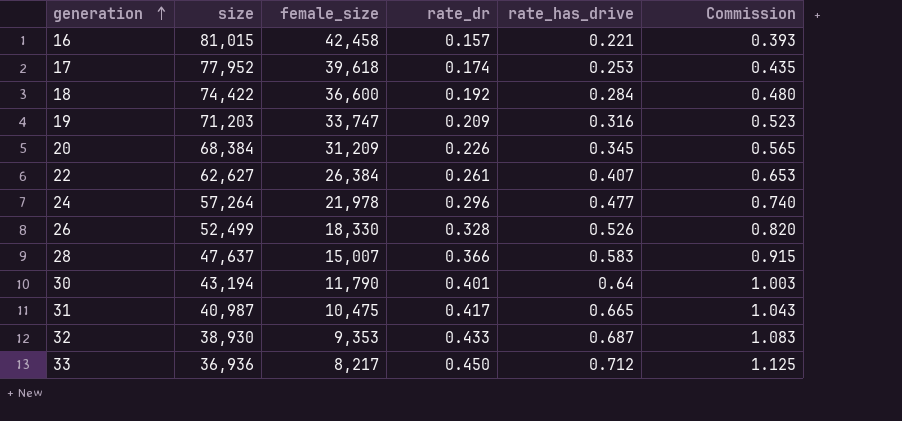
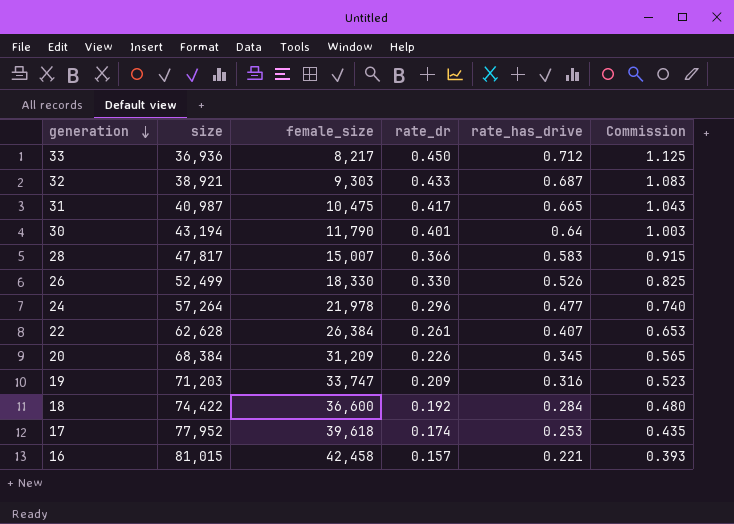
row order: generation ascending -> generation descending
32 | size: 38,930 -> 38,921
32 | female_size: 9,353 -> 9,303
28 | size: 47,637 -> 47,817
26 | rate_dr: 0.328 -> 0.330
26 | Commission: 0.820 -> 0.825
22 | size: 62,627 -> 62,628

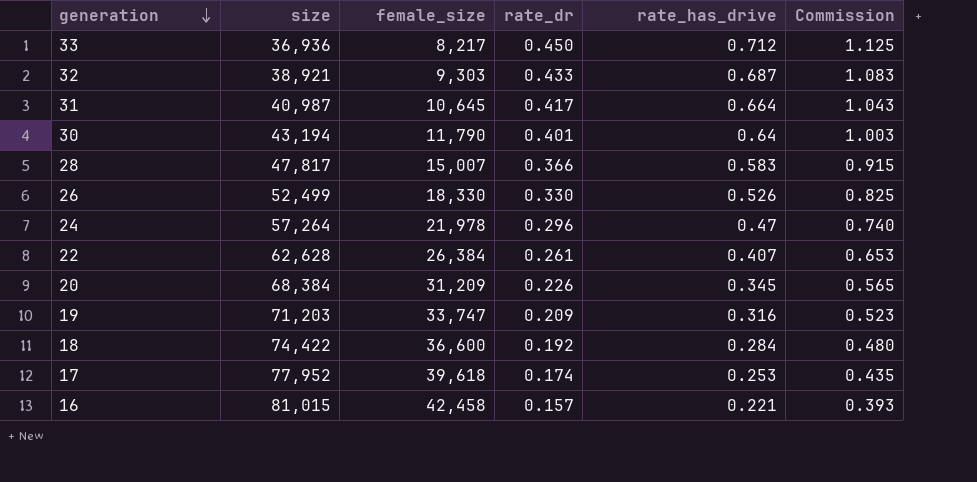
31 | female_size: 10,475 -> 10,645
31 | rate_has_drive: 0.665 -> 0.664
24 | rate_has_drive: 0.477 -> 0.47

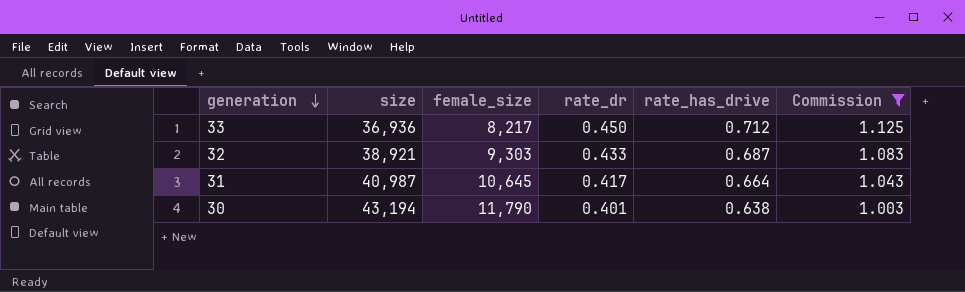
filter: none -> Commission >= 1.003
30 | rate_has_drive: 0.64 -> 0.638

